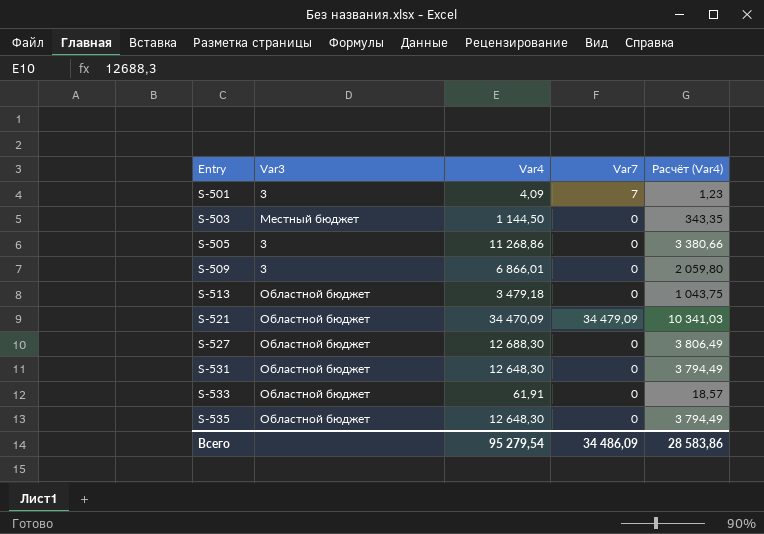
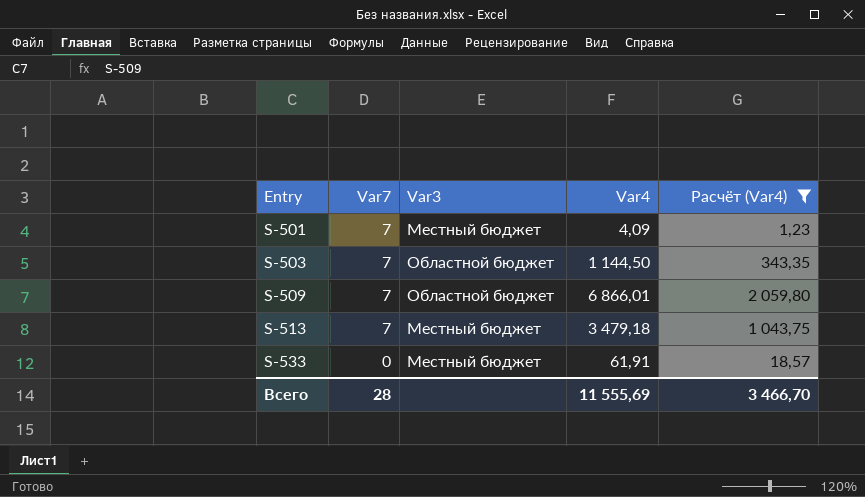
filter: none -> Расчёт (Var4) <= 2 059,80
column Var7 | position: 4 -> 2
S-501 | Var3: 3 -> Местный бюджет
S-503 | Var7: 0 -> 7
S-503 | Var3: Местный бюджет -> Областной бюджет
S-509 | Var7: 0 -> 7
S-509 | Var3: 3 -> Областной бюджет
S-513 | Var7: 0 -> 7
S-513 | Var3: Областной бюджет -> Местный бюджет
S-533 | Var3: Областной бюджет -> Местный бюджет
Всего | Var7: 34 486,09 -> 28
Всего | Var4: 95 279,54 -> 11 555,69
Всего | Расчёт (Var4): 28 583,86 -> 3 466,70

